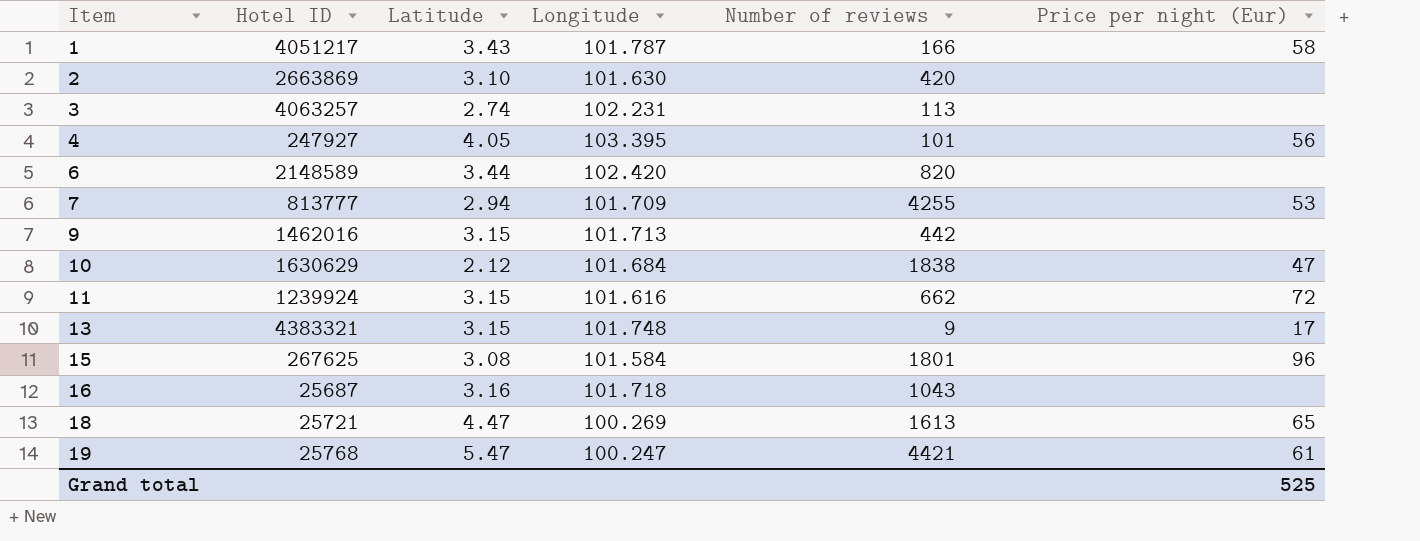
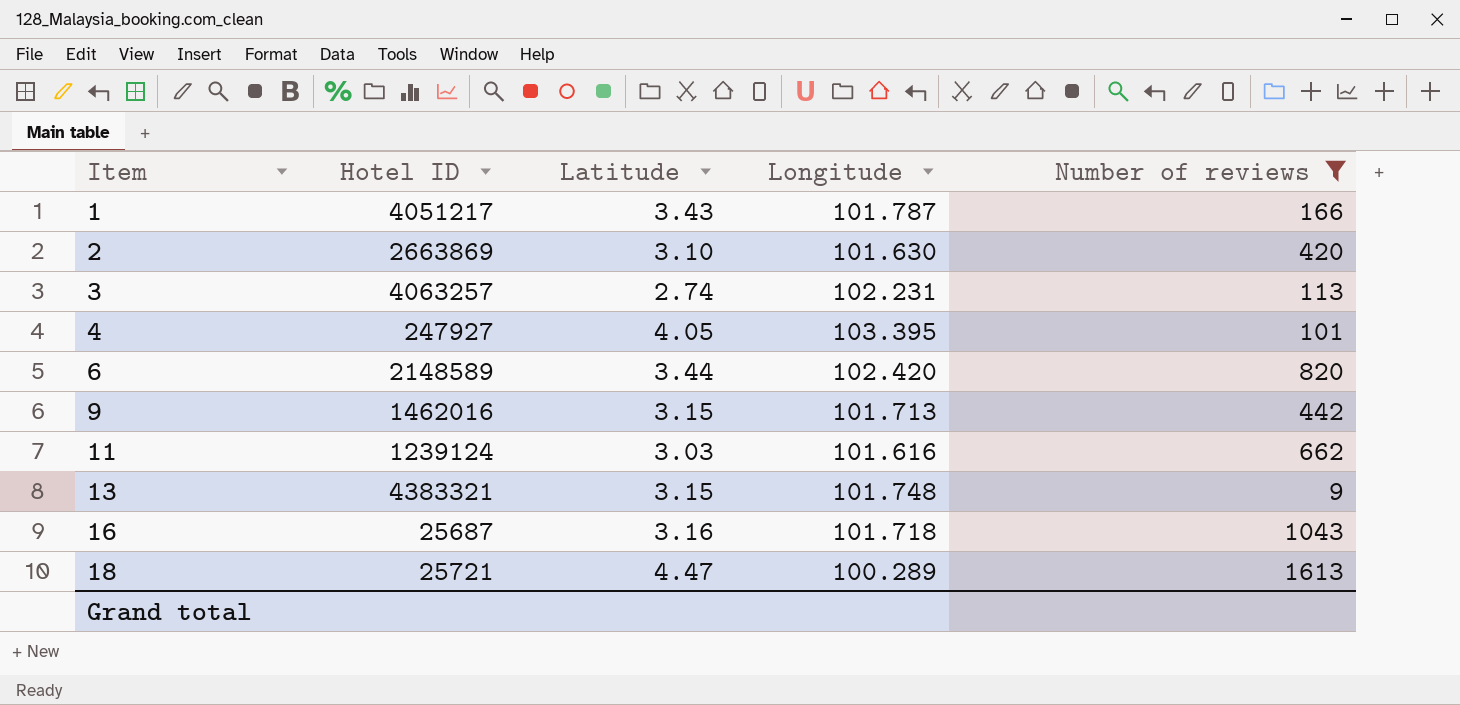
filter: none -> Number of reviews <= 1613
column Price per night (Eur) | position: 6 -> none
11 | Hotel ID: 1239924 -> 1239124
11 | Latitude: 3.15 -> 3.03
18 | Longitude: 100.269 -> 100.289

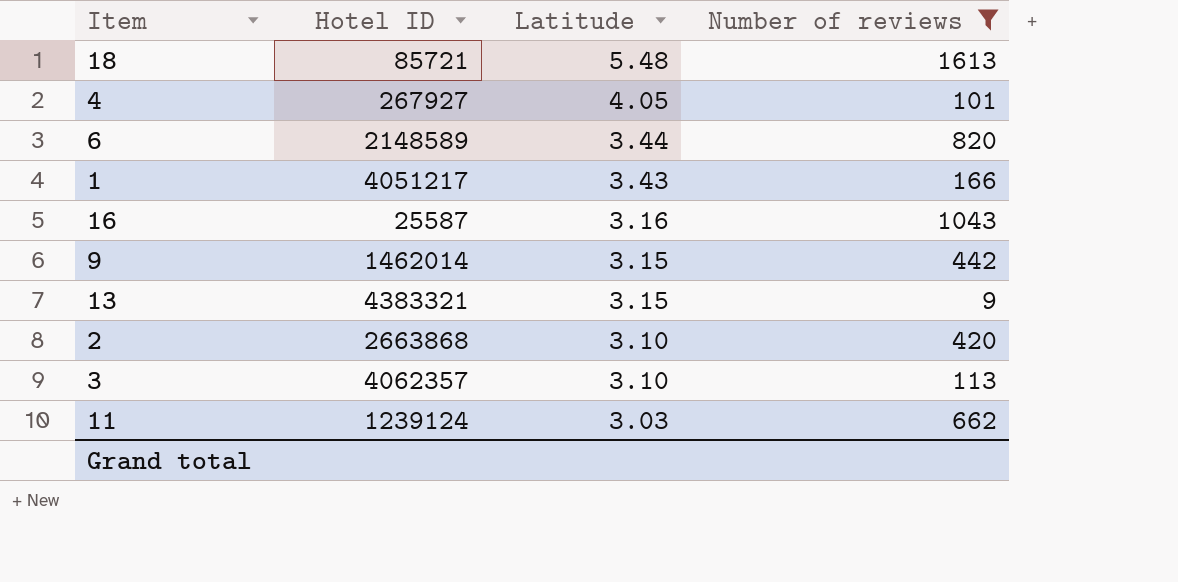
row order: Item ascending -> Latitude descending
column Longitude | position: 4 -> none
18 | Hotel ID: 25721 -> 85721
18 | Latitude: 4.47 -> 5.48
4 | Hotel ID: 247927 -> 267927
16 | Hotel ID: 25687 -> 25587
9 | Hotel ID: 1462016 -> 1462014
2 | Hotel ID: 2663869 -> 2663868
3 | Hotel ID: 4063257 -> 4062357
3 | Latitude: 2.74 -> 3.10

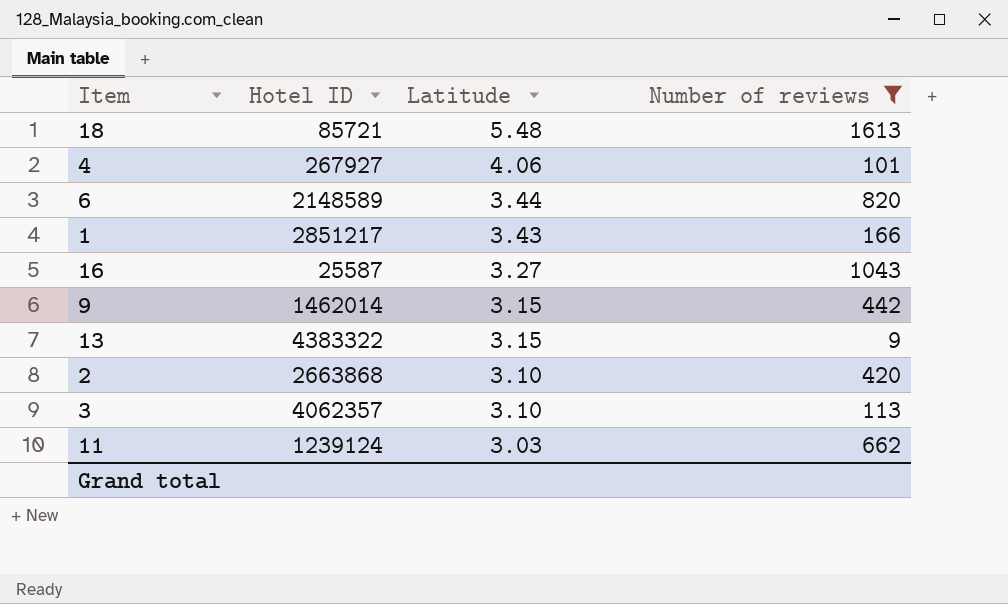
4 | Latitude: 4.05 -> 4.06
1 | Hotel ID: 4051217 -> 2851217
16 | Latitude: 3.16 -> 3.27
13 | Hotel ID: 4383321 -> 4383322

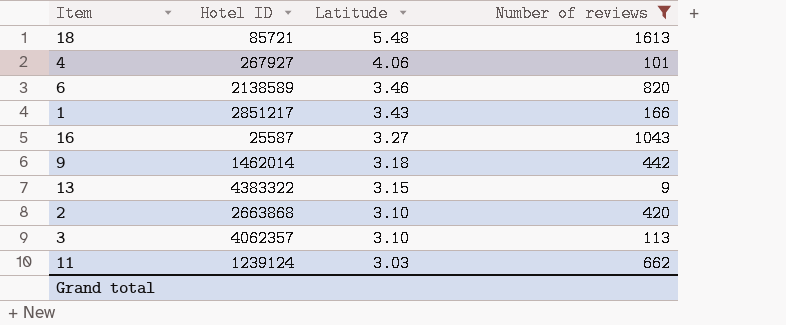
6 | Hotel ID: 2148589 -> 2138589
6 | Latitude: 3.44 -> 3.46
9 | Latitude: 3.15 -> 3.18

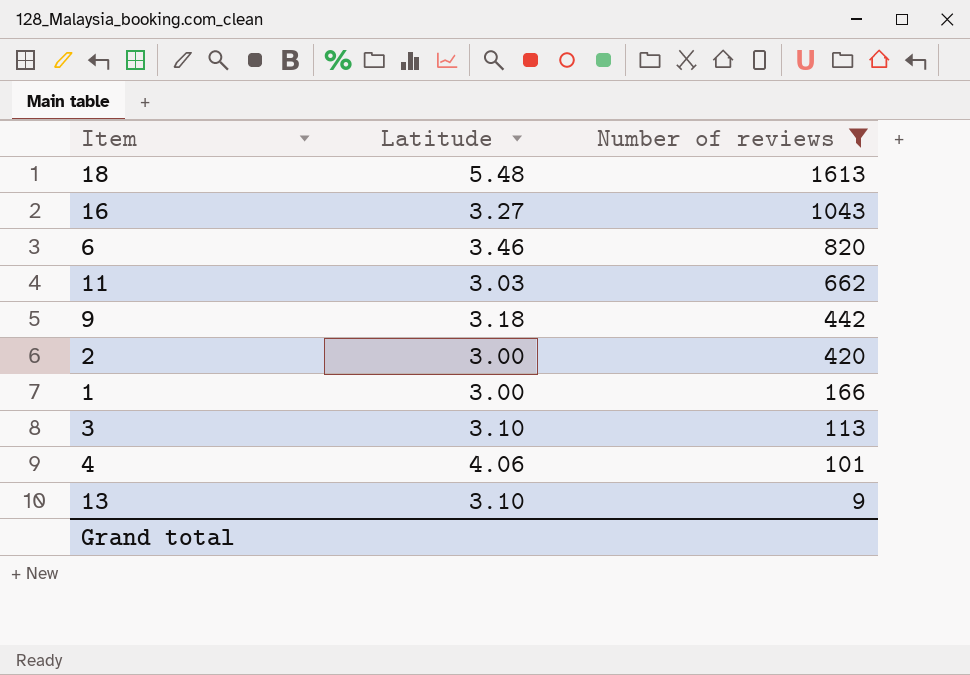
row order: Latitude descending -> Number of reviews descending
column Hotel ID | position: 2 -> none
2 | Latitude: 3.10 -> 3.00
1 | Latitude: 3.43 -> 3.00
13 | Latitude: 3.15 -> 3.10

